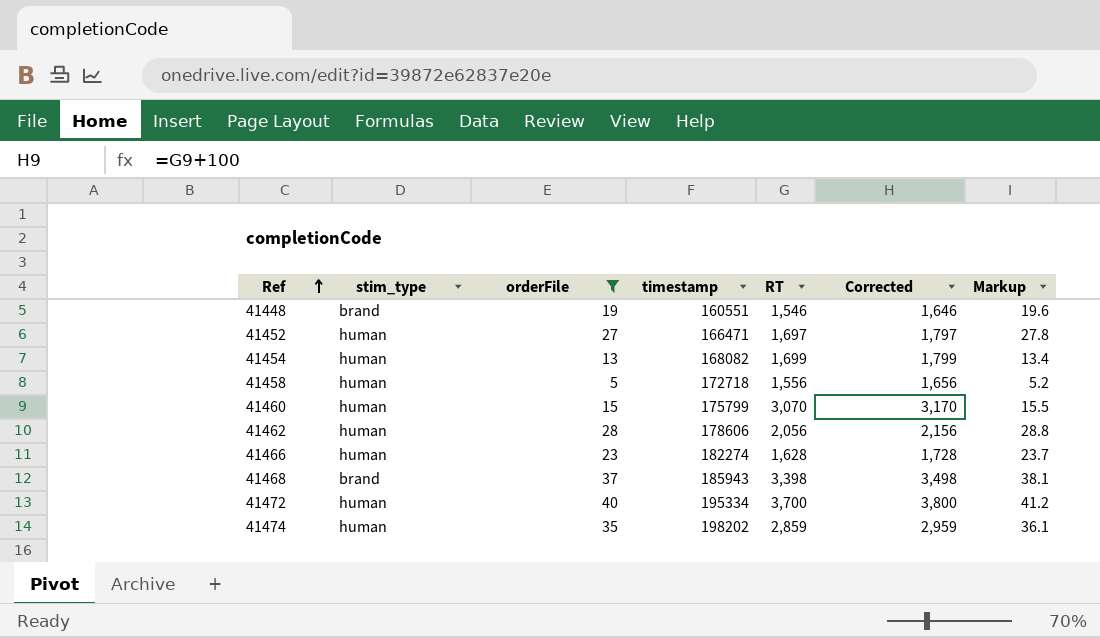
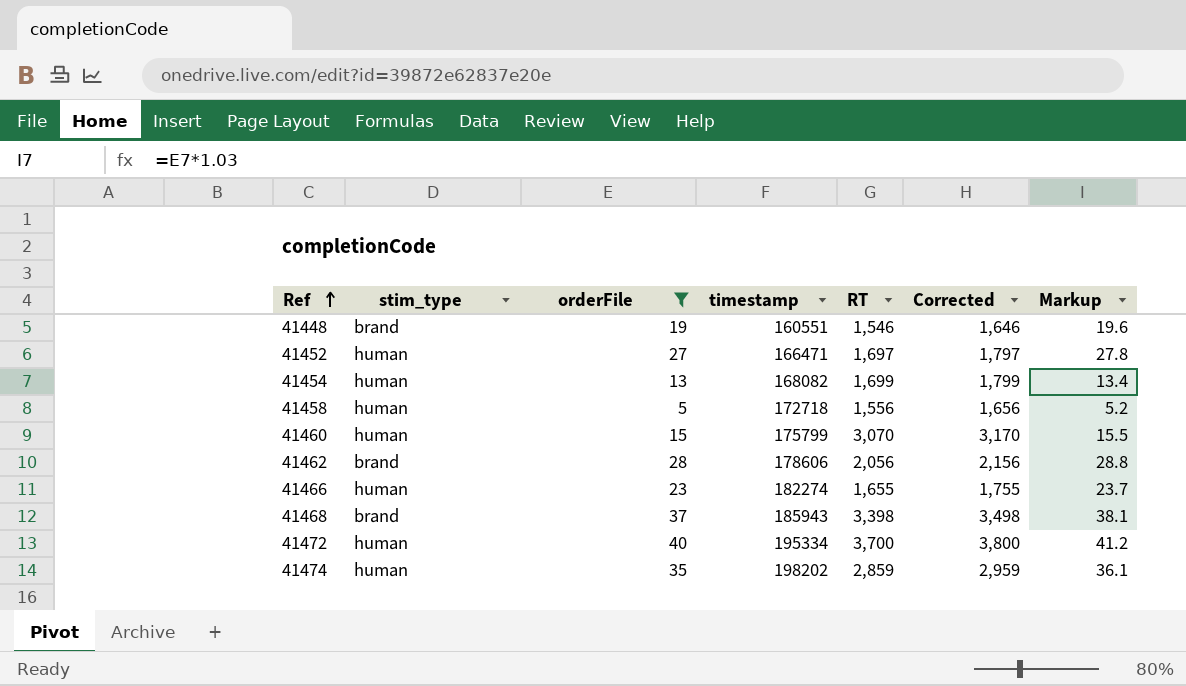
41462 | stim_type: human -> brand
41466 | RT: 1,628 -> 1,655
41466 | Corrected: 1,728 -> 1,755

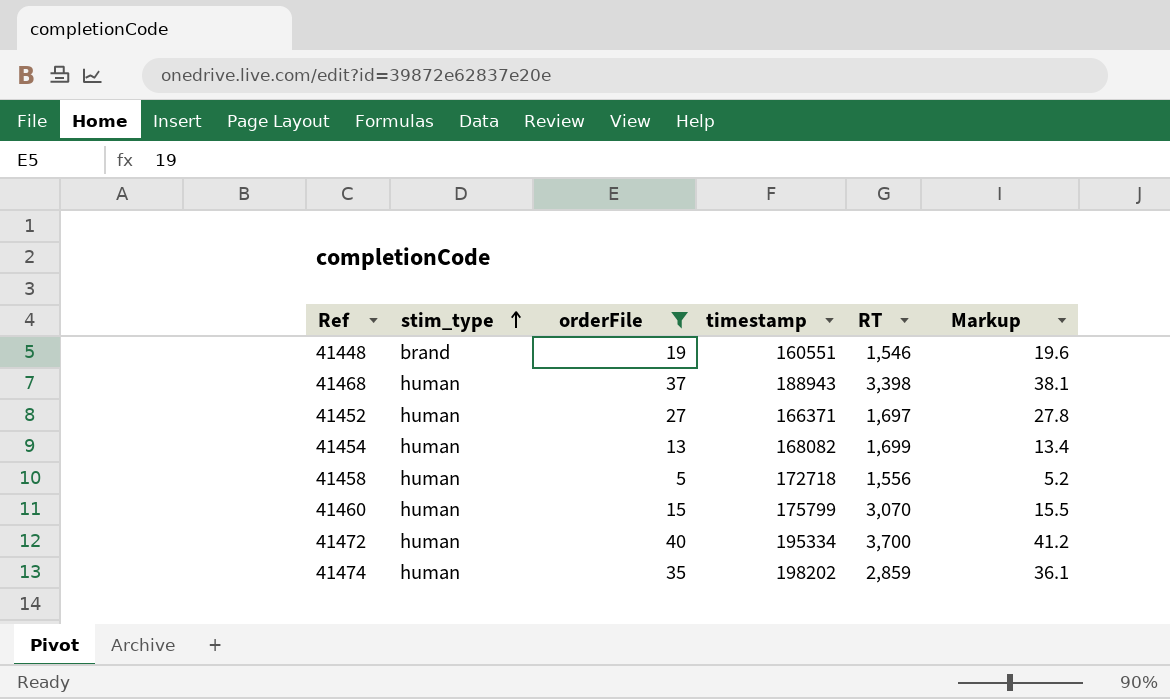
row order: Ref ascending -> stim_type ascending
column Corrected | formula: [RT] + 100 -> none
row 41462: brand | 28 | 178606 | 2,056 | 2,156 | 28.8 -> none
row 41466: human | 23 | 182274 | 1,655 | 1,755 | 23.7 -> none
41468 | stim_type: brand -> human
41468 | timestamp: 185943 -> 188943
41452 | timestamp: 166471 -> 166371

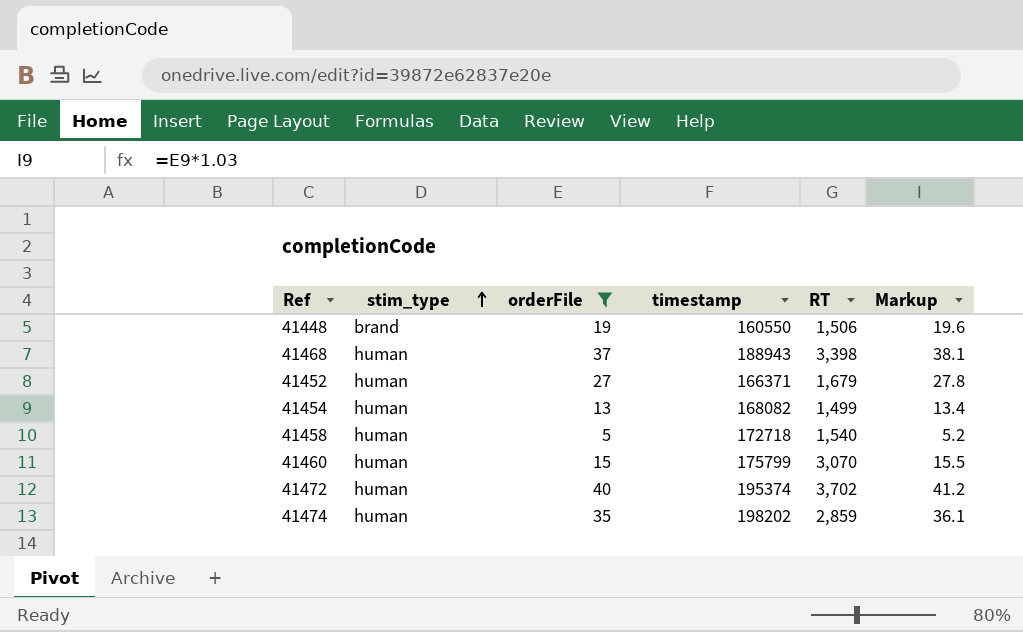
41448 | timestamp: 160551 -> 160550
41448 | RT: 1,546 -> 1,506
41452 | RT: 1,697 -> 1,679
41454 | RT: 1,699 -> 1,499
41458 | RT: 1,556 -> 1,540
41472 | timestamp: 195334 -> 195374
41472 | RT: 3,700 -> 3,702

